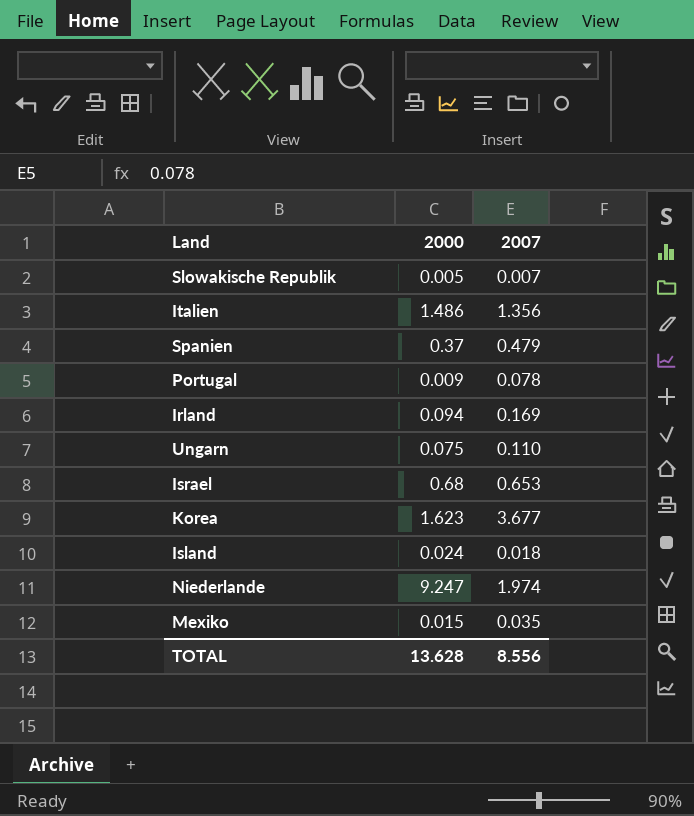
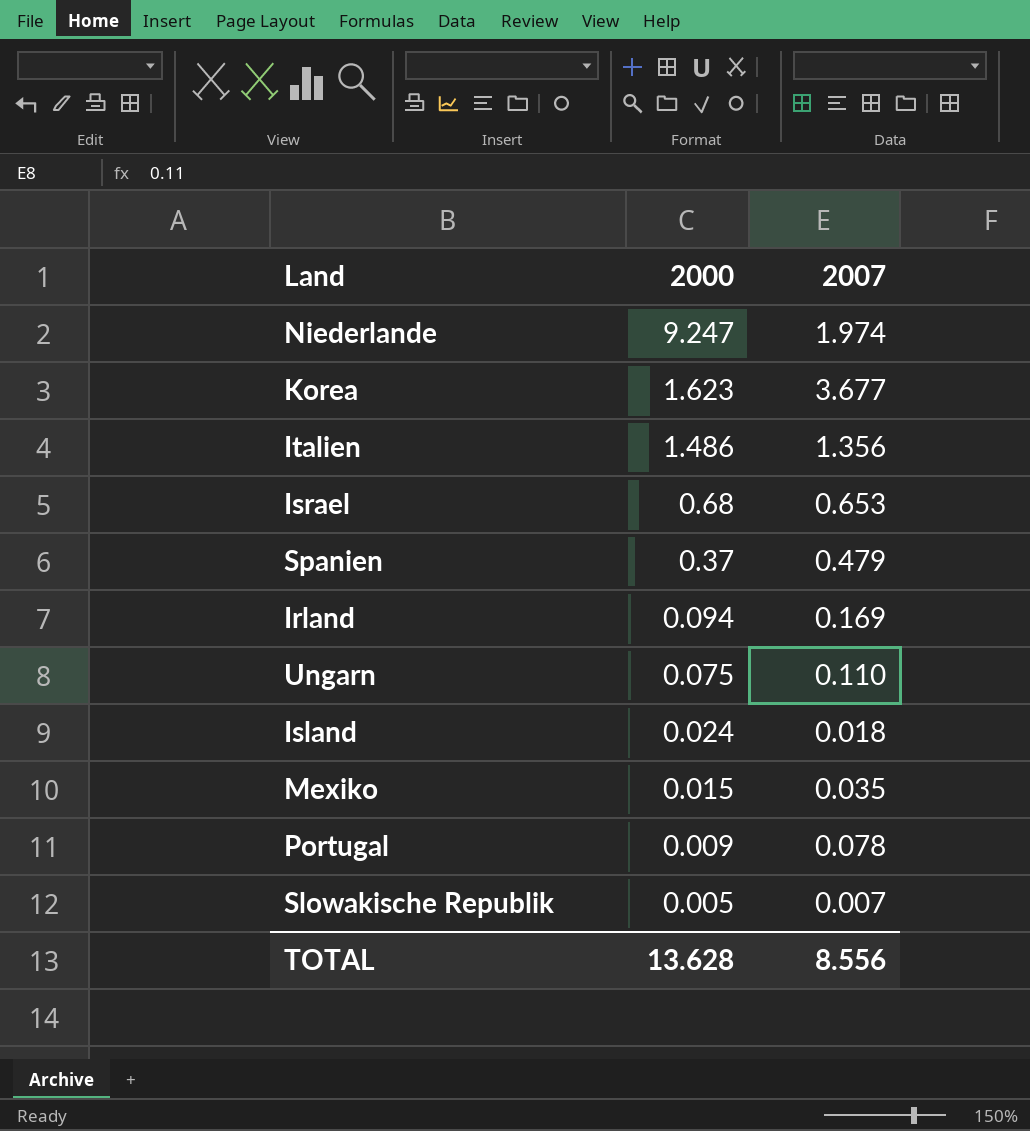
row order: none -> 2000 descending

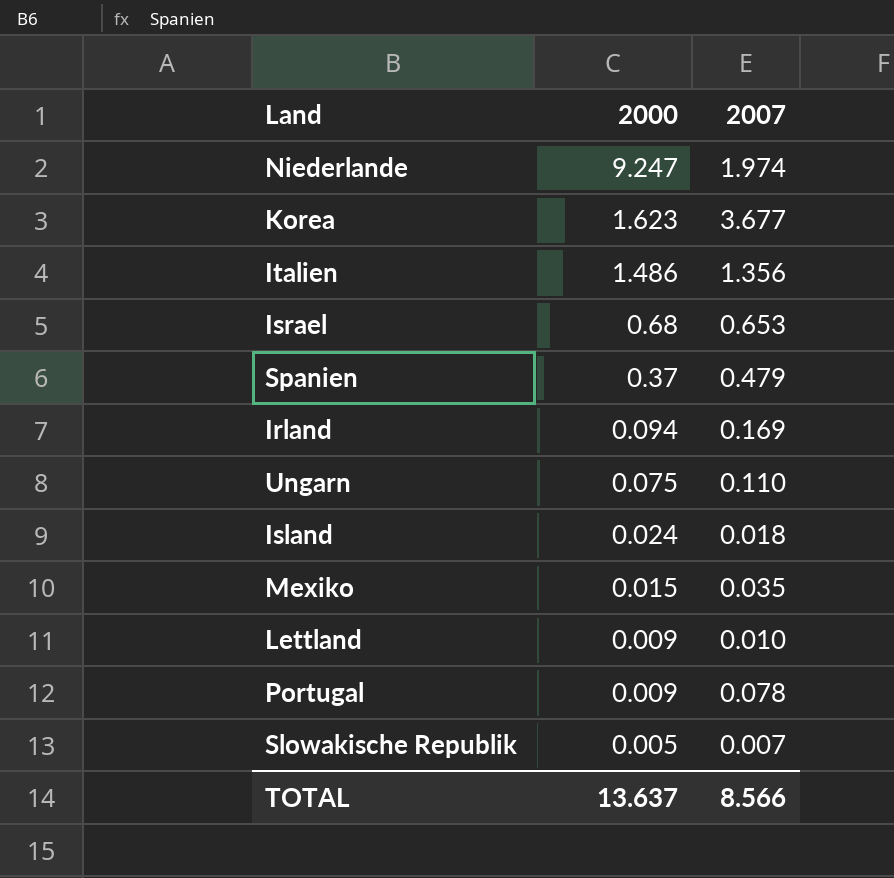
row Lettland: none -> 0.009 | 0.010
TOTAL | 2000: 13.628 -> 13.637
TOTAL | 2007: 8.556 -> 8.566

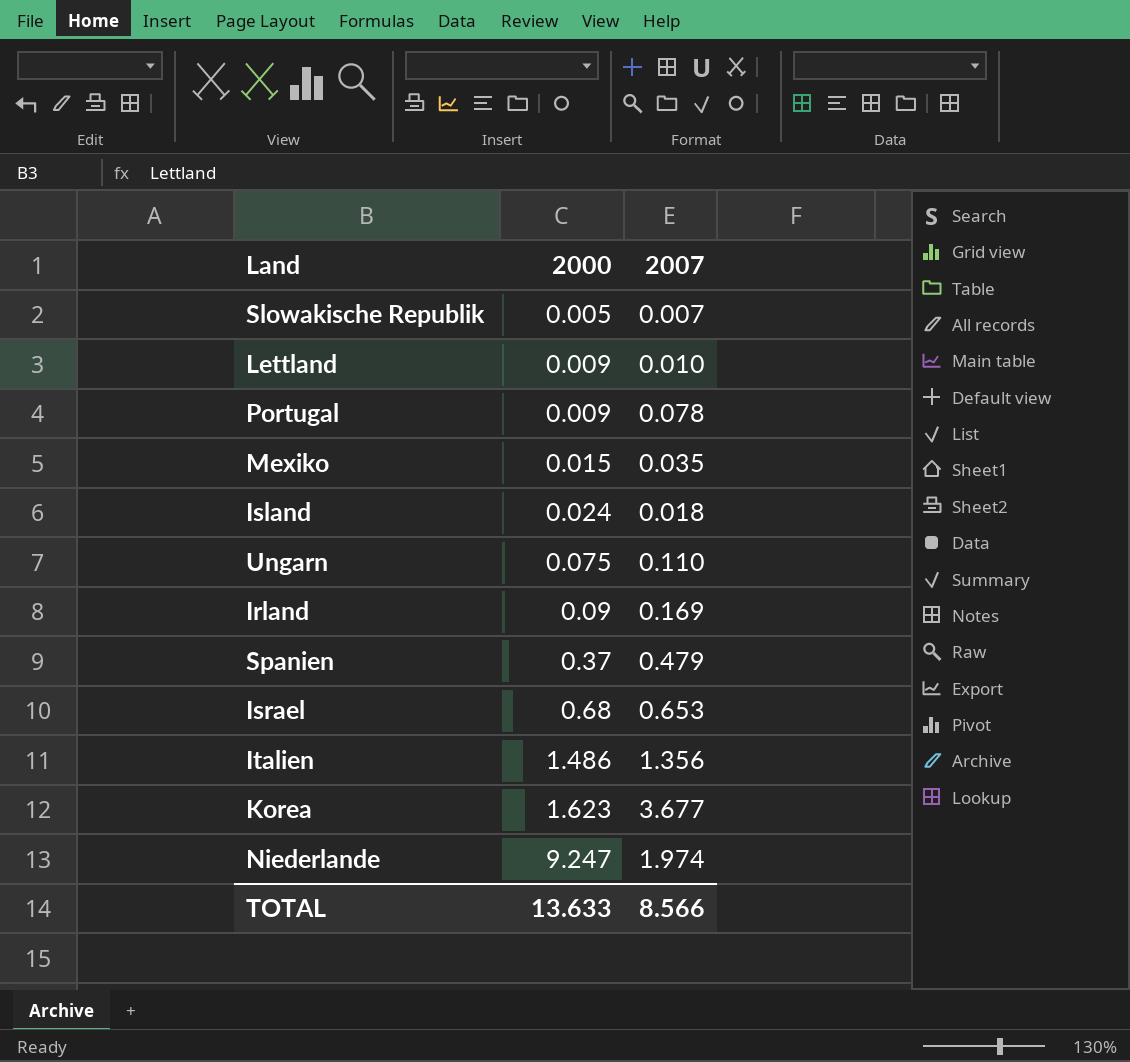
row order: 2000 descending -> 2000 ascending
Irland | 2000: 0.094 -> 0.09
TOTAL | 2000: 13.637 -> 13.633

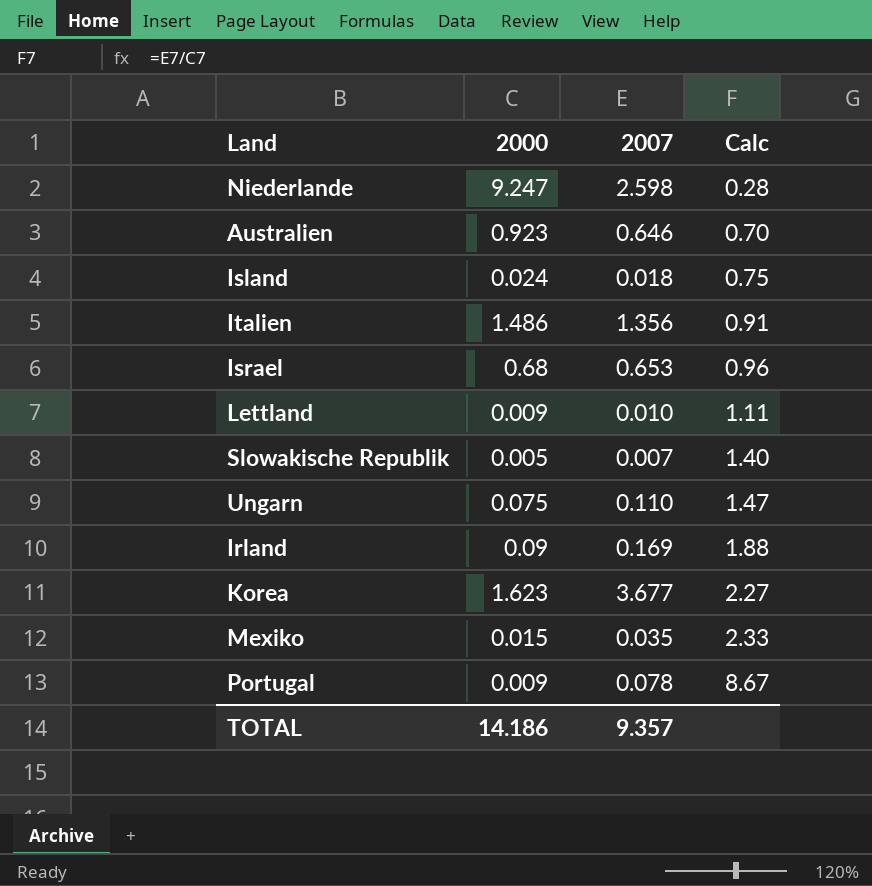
row order: 2000 ascending -> Calc ascending
column Calc | formula: none -> [2007] / [2000]
row Spanien: 0.37 | 0.479 -> none
Niederlande | 2007: 1.974 -> 2.598
row Australien: none -> 0.923 | 0.646 | 0.70
TOTAL | 2000: 13.633 -> 14.186
TOTAL | 2007: 8.566 -> 9.357

